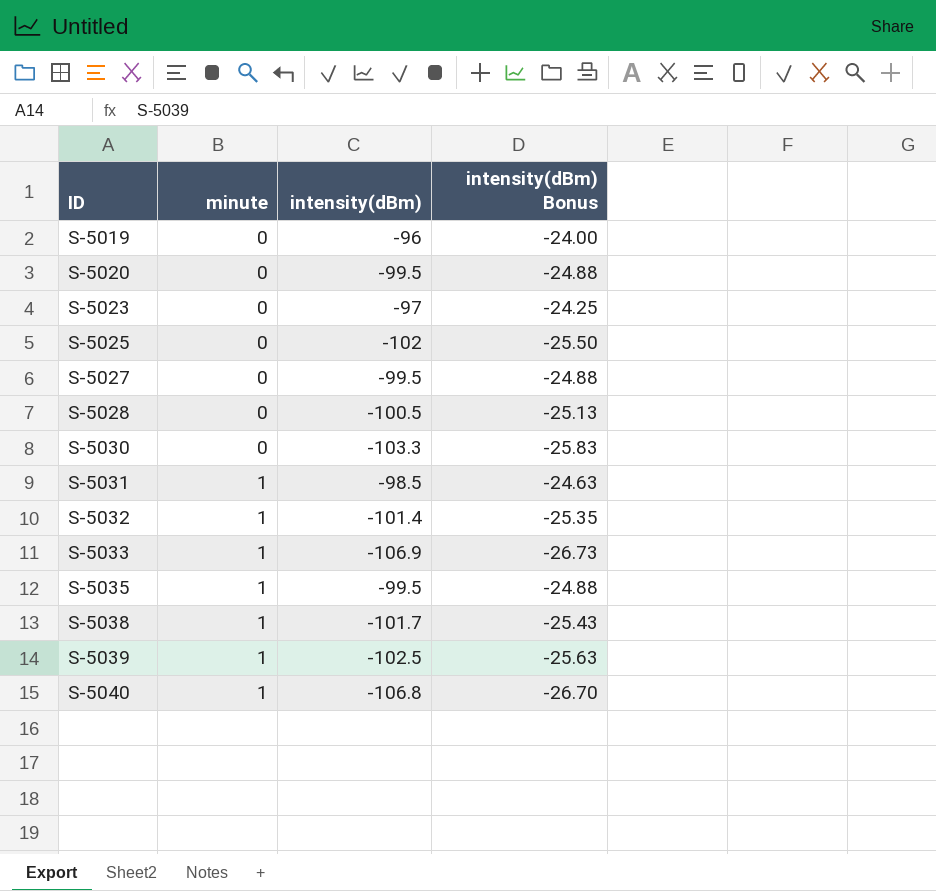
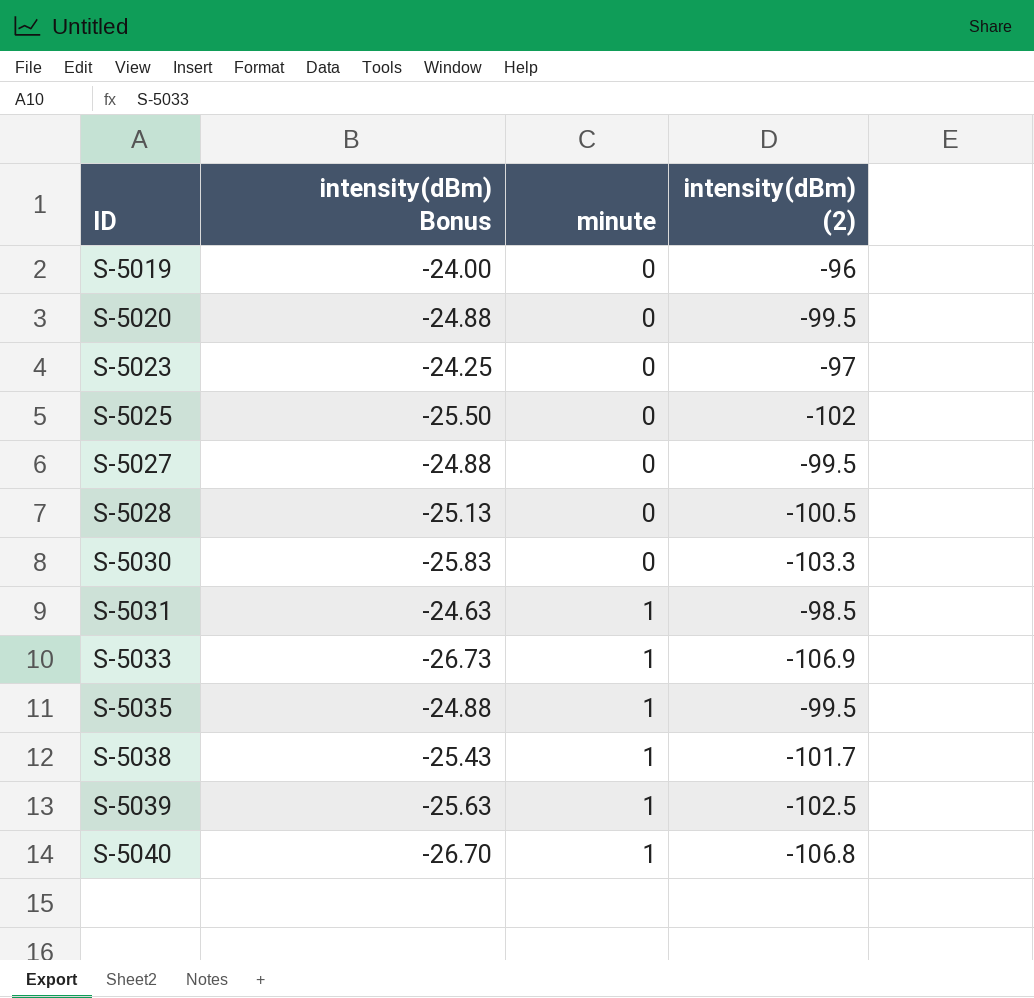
column intensity(dBm) Bonus | position: 4 -> 2
column name: intensity(dBm) -> intensity(dBm) (2)
row S-5032: 1 | -101.4 | -25.35 -> none

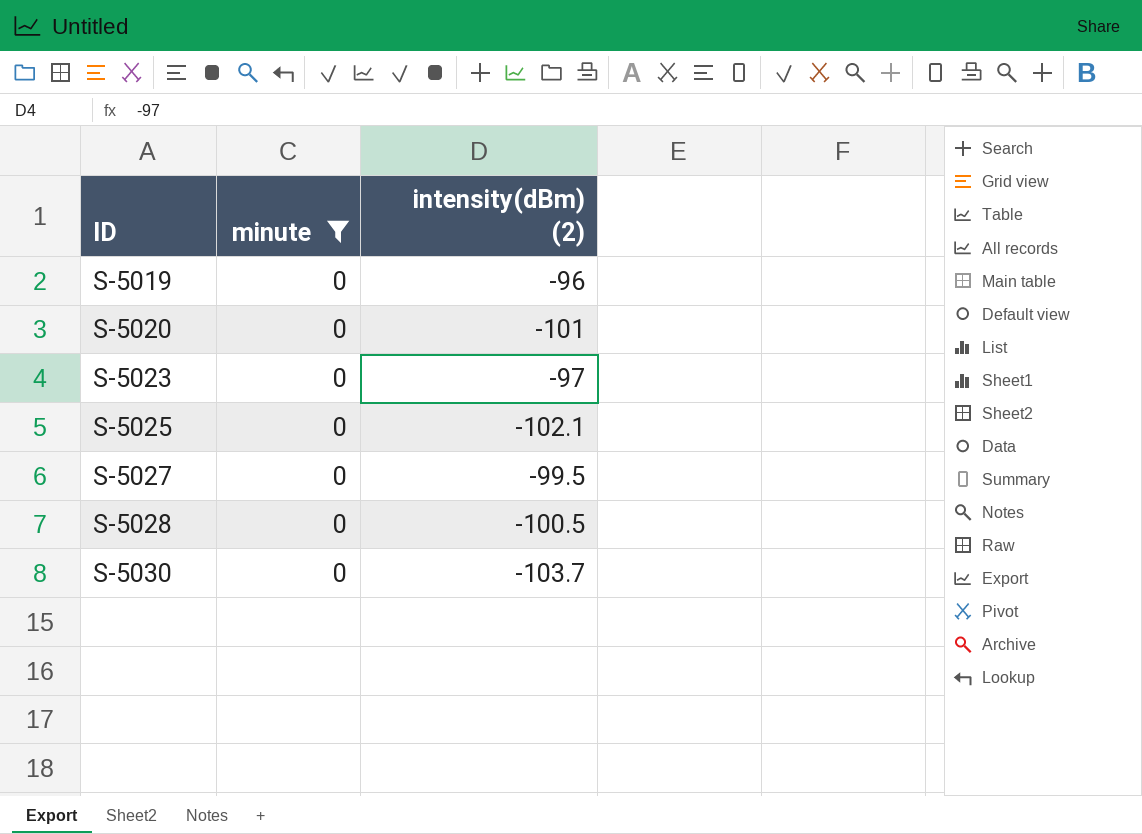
filter: none -> minute = 0
column intensity(dBm) Bonus | formula: [intensity(dBm) (2)] * 0.25 -> none
S-5020 | intensity(dBm) (2): -99.5 -> -101
S-5025 | intensity(dBm) (2): -102 -> -102.1
S-5030 | intensity(dBm) (2): -103.3 -> -103.7

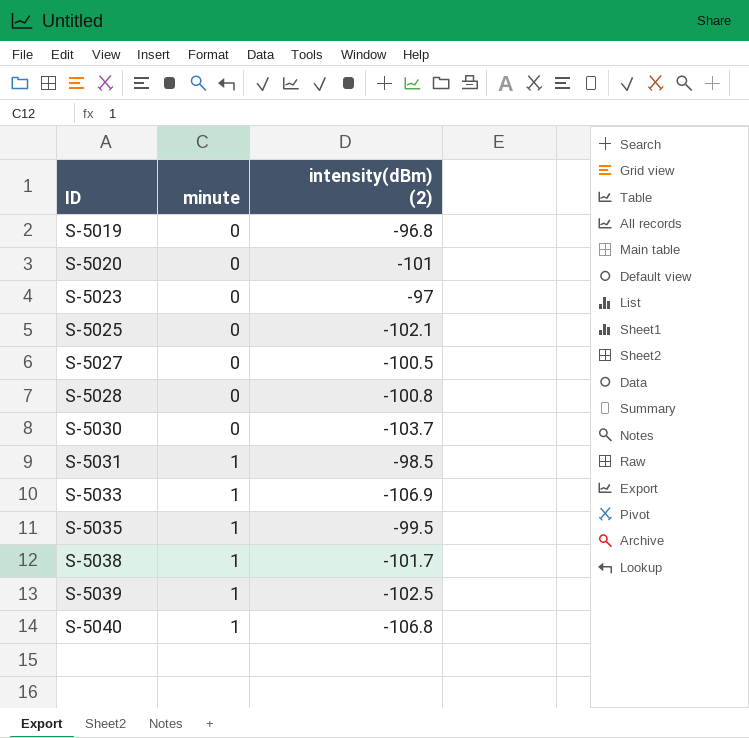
filter: minute = 0 -> none
S-5019 | intensity(dBm) (2): -96 -> -96.8
S-5027 | intensity(dBm) (2): -99.5 -> -100.5
S-5028 | intensity(dBm) (2): -100.5 -> -100.8

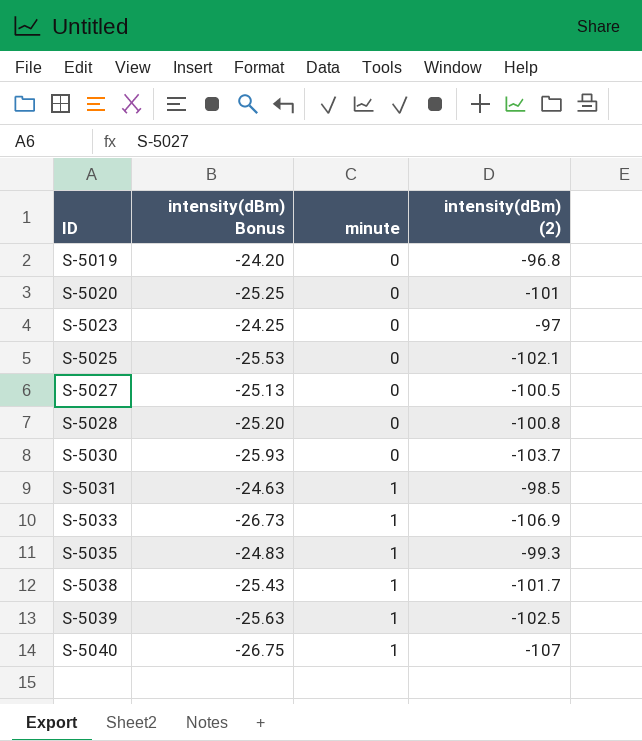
column intensity(dBm) Bonus | formula: none -> [intensity(dBm) (2)] * 0.25
S-5035 | intensity(dBm) (2): -99.5 -> -99.3
S-5040 | intensity(dBm) (2): -106.8 -> -107

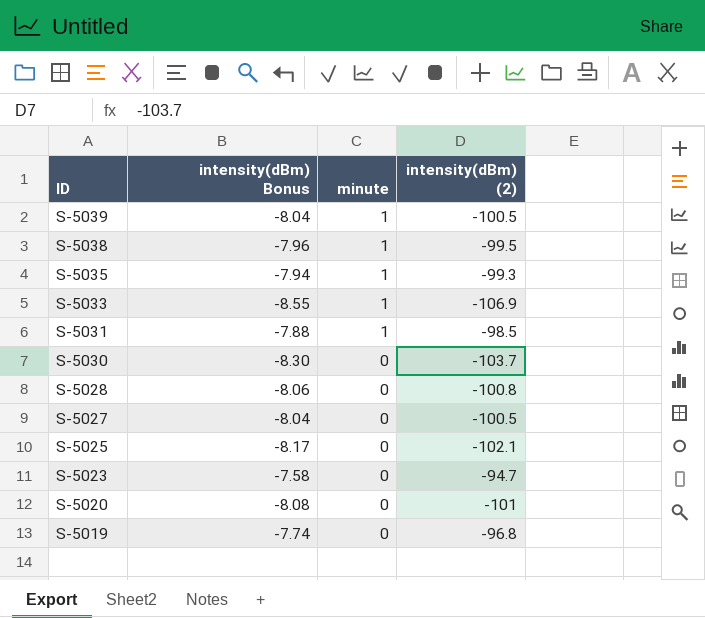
row order: ID ascending -> ID descending
column intensity(dBm) Bonus | formula: [intensity(dBm) (2)] * 0.25 -> [intensity(dBm) (2)] * 0.08
row S-5040: -26.75 | 1 | -107 -> none
S-5039 | intensity(dBm) (2): -102.5 -> -100.5
S-5038 | intensity(dBm) (2): -101.7 -> -99.5
S-5023 | intensity(dBm) (2): -97 -> -94.7

